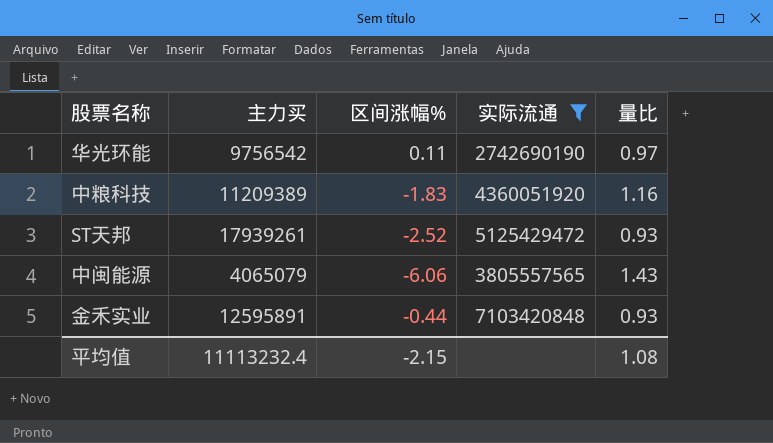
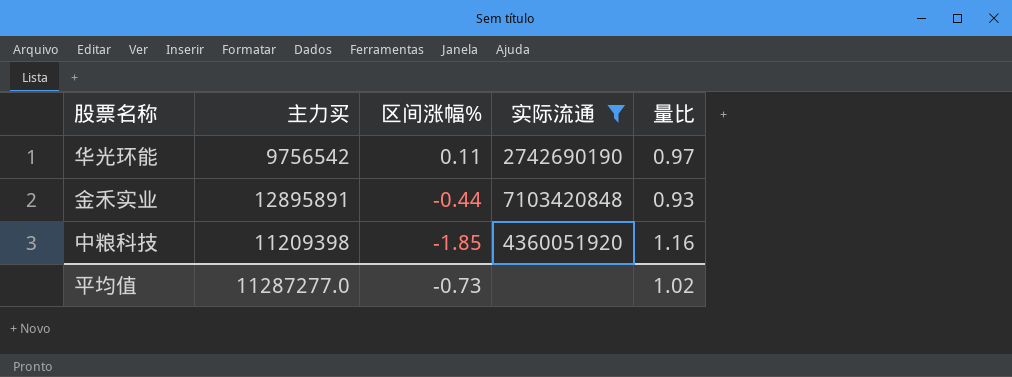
row order: none -> 区间涨幅% descending
row ST天邦: 17939261 | -2.52 | 5125429472 | 0.93 -> none
row 中闽能源: 4065079 | -6.06 | 3805557565 | 1.43 -> none
金禾实业 | 主力买: 12595891 -> 12895891
中粮科技 | 主力买: 11209389 -> 11209398
中粮科技 | 区间涨幅%: -1.83 -> -1.85
平均值 | 主力买: 11113232.4 -> 11287277.0
平均值 | 区间涨幅%: -2.15 -> -0.73
平均值 | 量比: 1.08 -> 1.02

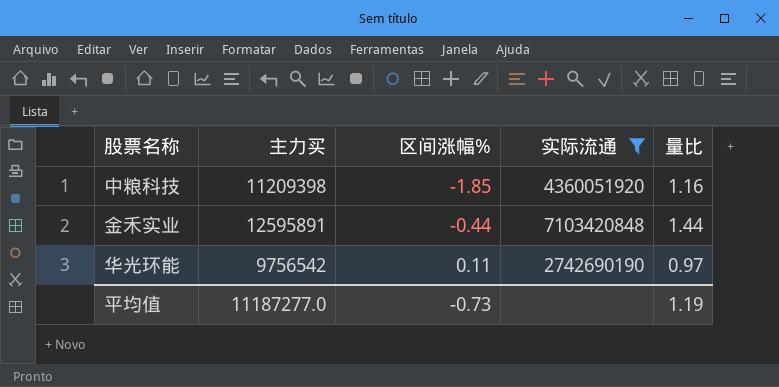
row order: 区间涨幅% descending -> 区间涨幅% ascending
金禾实业 | 主力买: 12895891 -> 12595891
金禾实业 | 量比: 0.93 -> 1.44
平均值 | 主力买: 11287277.0 -> 11187277.0
平均值 | 量比: 1.02 -> 1.19

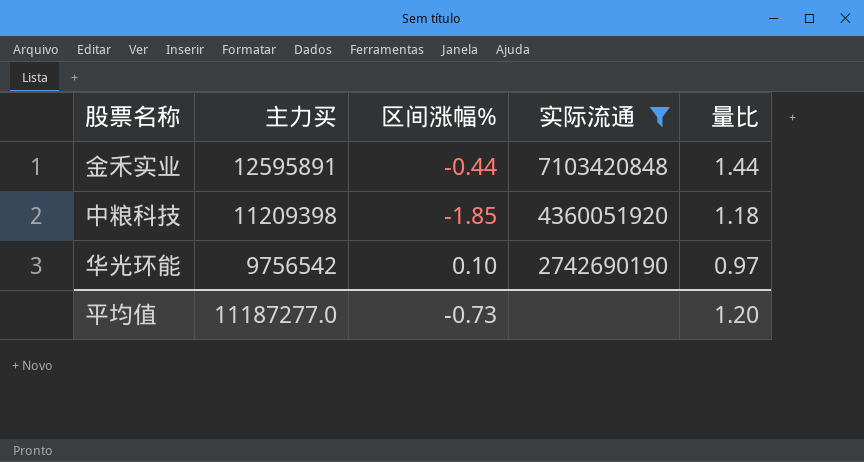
row order: 区间涨幅% ascending -> 主力买 descending
中粮科技 | 量比: 1.16 -> 1.18
华光环能 | 区间涨幅%: 0.11 -> 0.10
平均值 | 量比: 1.19 -> 1.20

